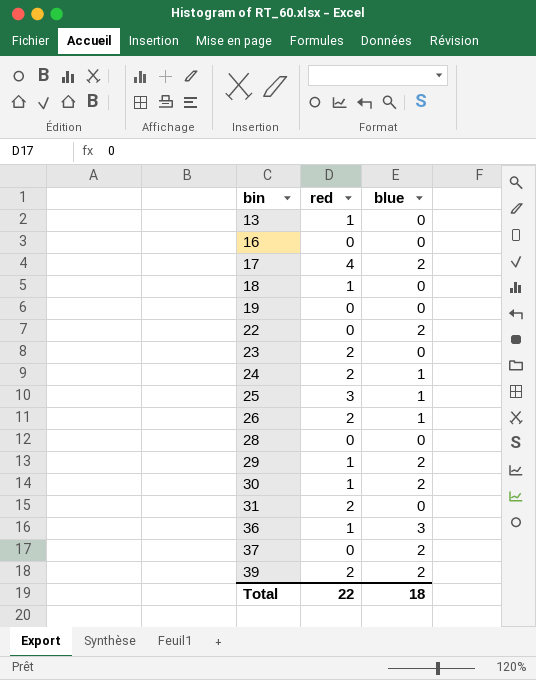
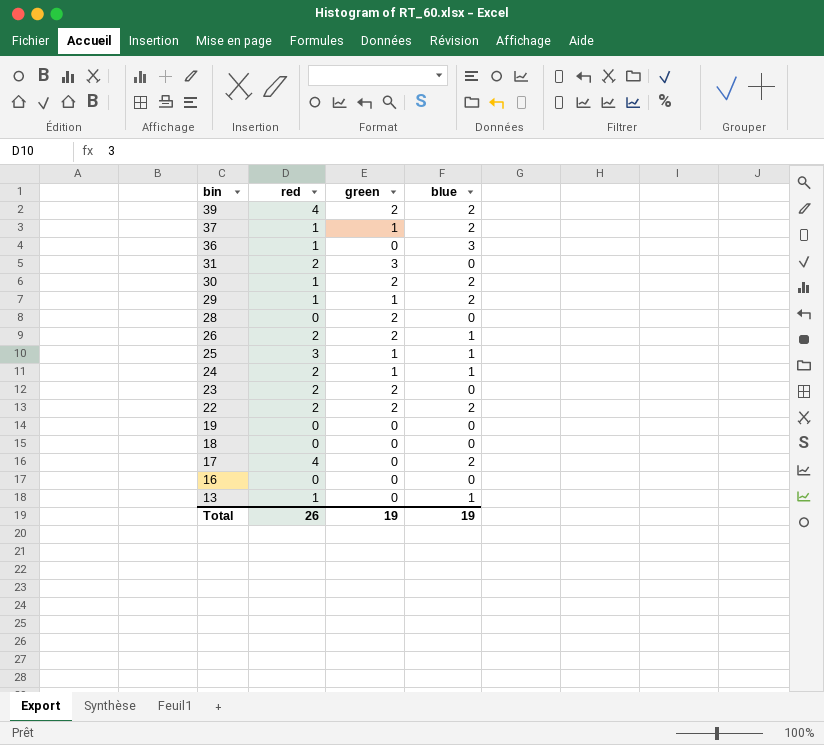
row order: bin ascending -> bin descending
column green | position: none -> 3
39 | red: 2 -> 4
37 | red: 0 -> 1
22 | red: 0 -> 2
18 | red: 1 -> 0
13 | blue: 0 -> 1
Total | red: 22 -> 26
Total | blue: 18 -> 19

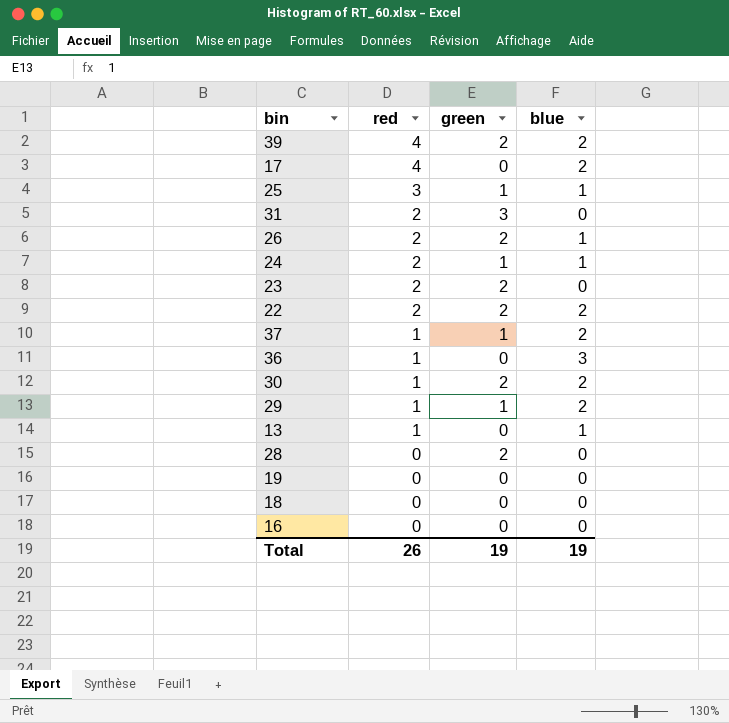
row order: bin descending -> red descending

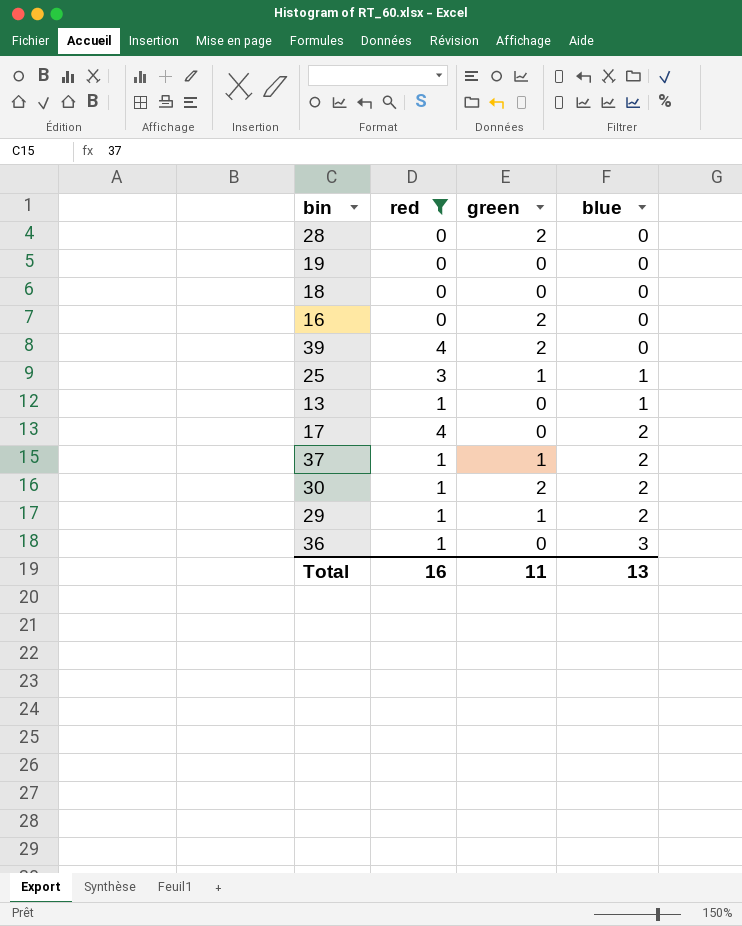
filter: none -> red != 2
row order: red descending -> blue ascending
16 | green: 0 -> 2
39 | blue: 2 -> 0
Total | red: 26 -> 16
Total | green: 19 -> 11
Total | blue: 19 -> 13

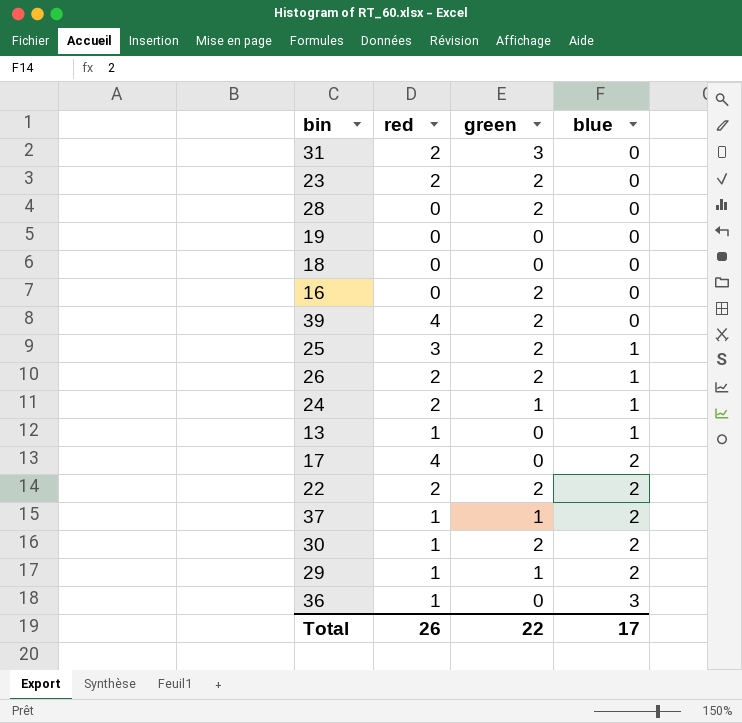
filter: red != 2 -> none
25 | green: 1 -> 2
Total | red: 16 -> 26
Total | green: 11 -> 22
Total | blue: 13 -> 17

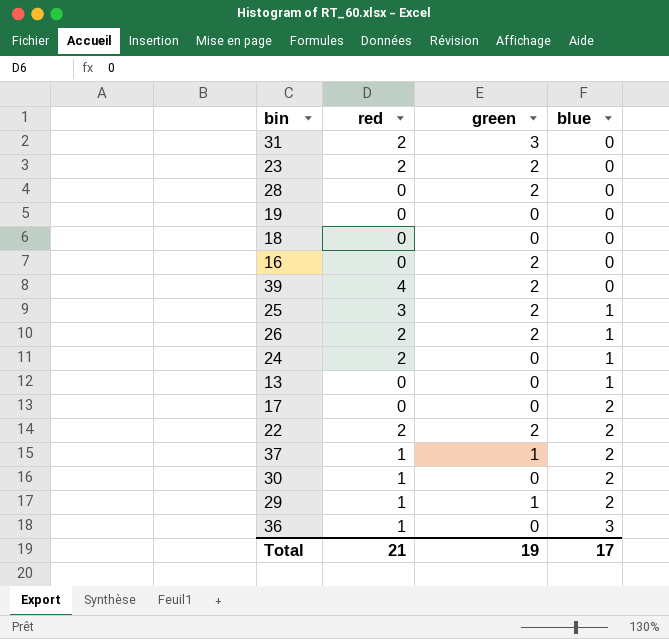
24 | green: 1 -> 0
13 | red: 1 -> 0
17 | red: 4 -> 0
30 | green: 2 -> 0
Total | red: 26 -> 21
Total | green: 22 -> 19

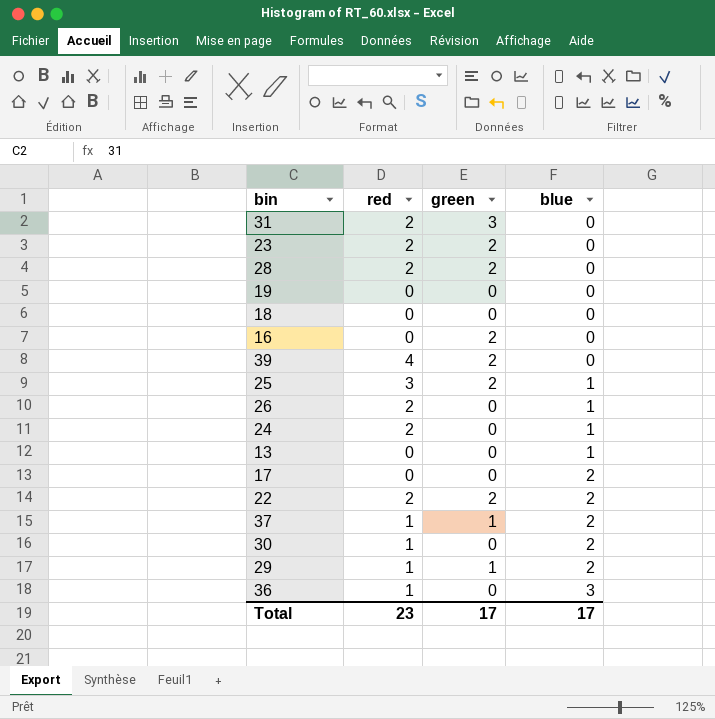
28 | red: 0 -> 2
26 | green: 2 -> 0
Total | red: 21 -> 23
Total | green: 19 -> 17

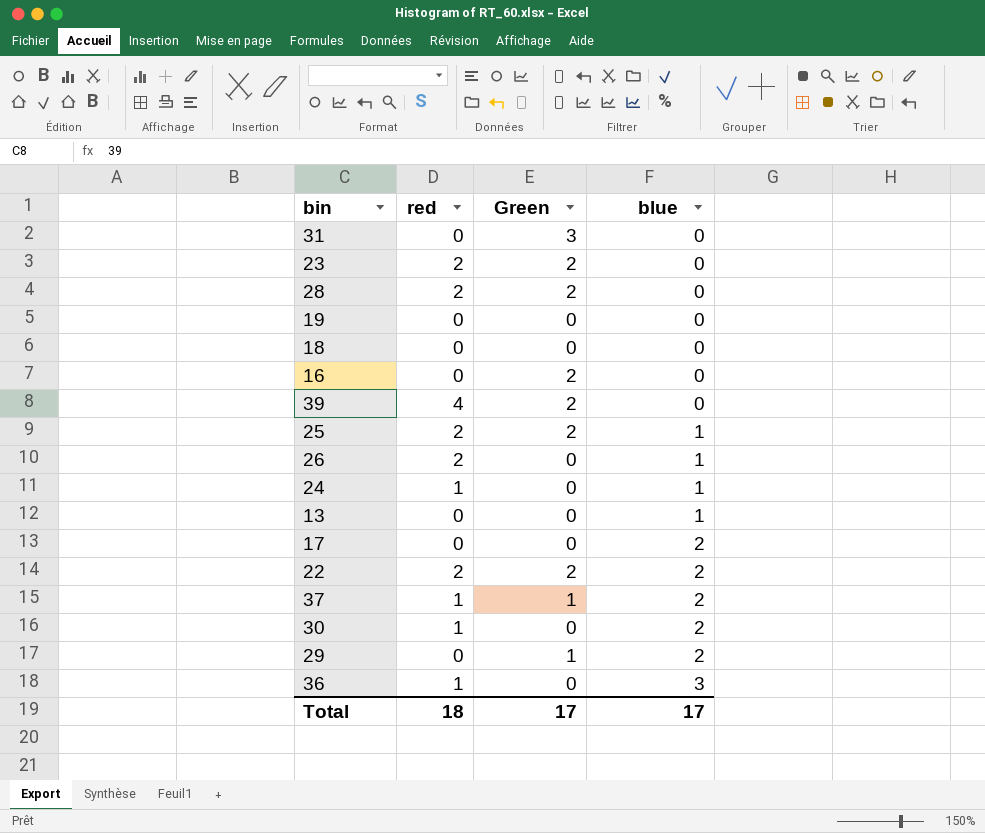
column name: green -> Green
31 | red: 2 -> 0
25 | red: 3 -> 2
24 | red: 2 -> 1
29 | red: 1 -> 0
Total | red: 23 -> 18

